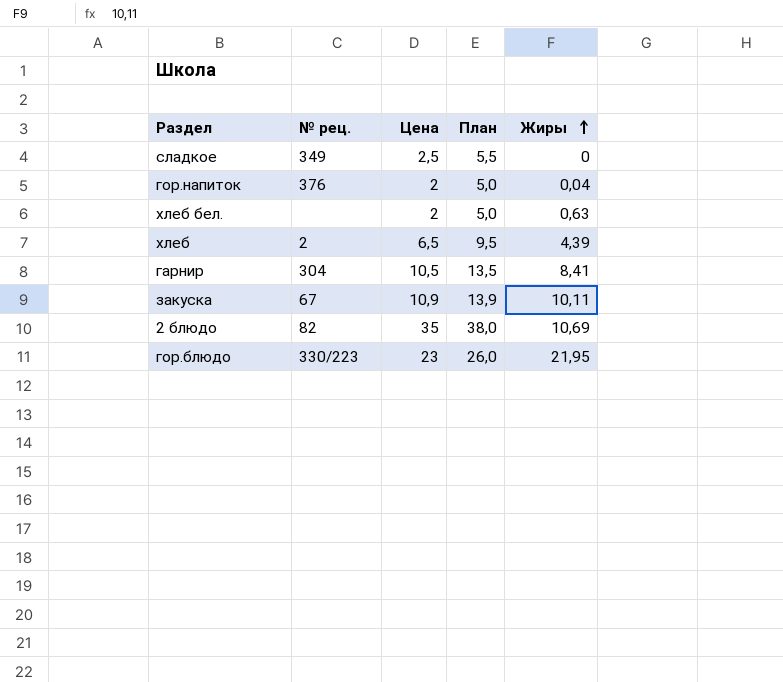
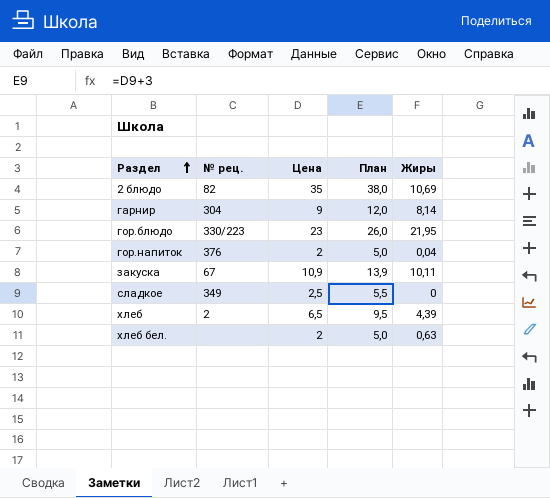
row order: Жиры ascending -> Раздел ascending
гарнир | Цена: 10,5 -> 9
гарнир | План: 13,5 -> 12,0
гарнир | Жиры: 8,41 -> 8,14

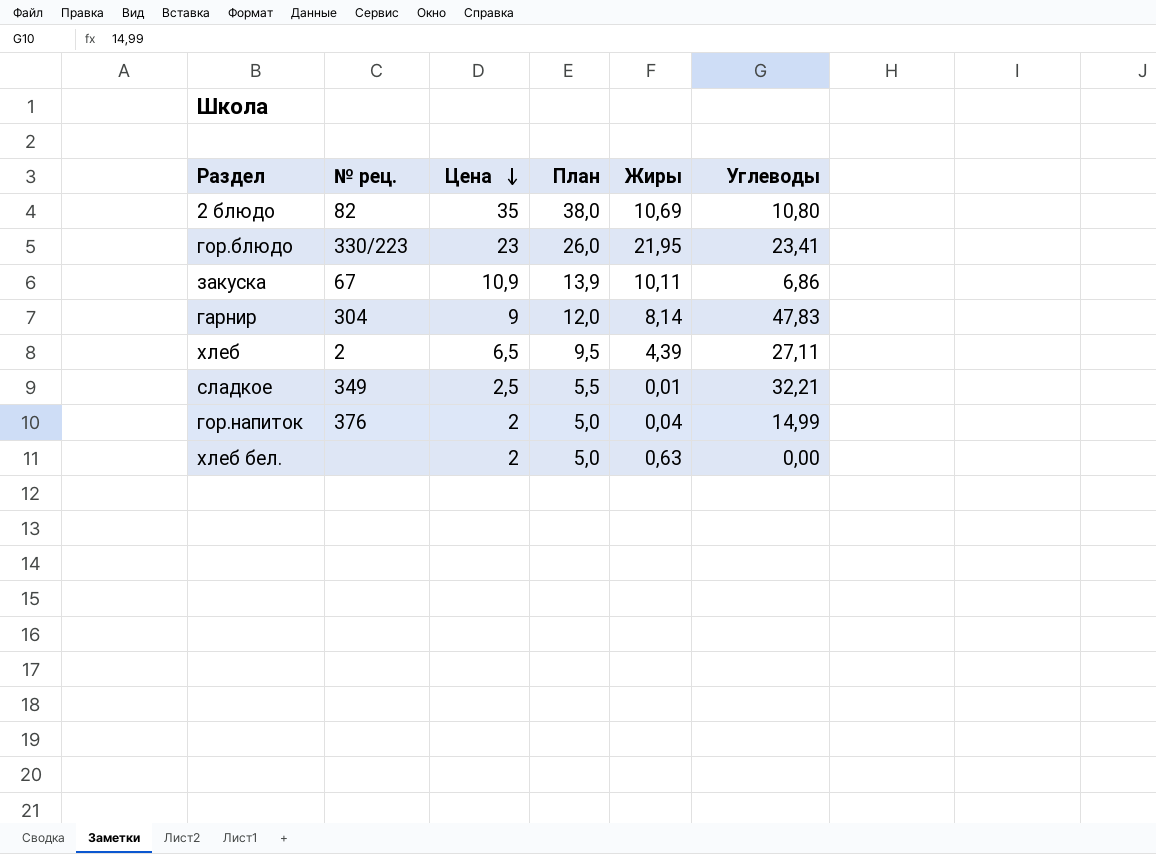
row order: Раздел ascending -> Цена descending
column Углеводы | position: none -> 6
сладкое | Жиры: 0 -> 0,01

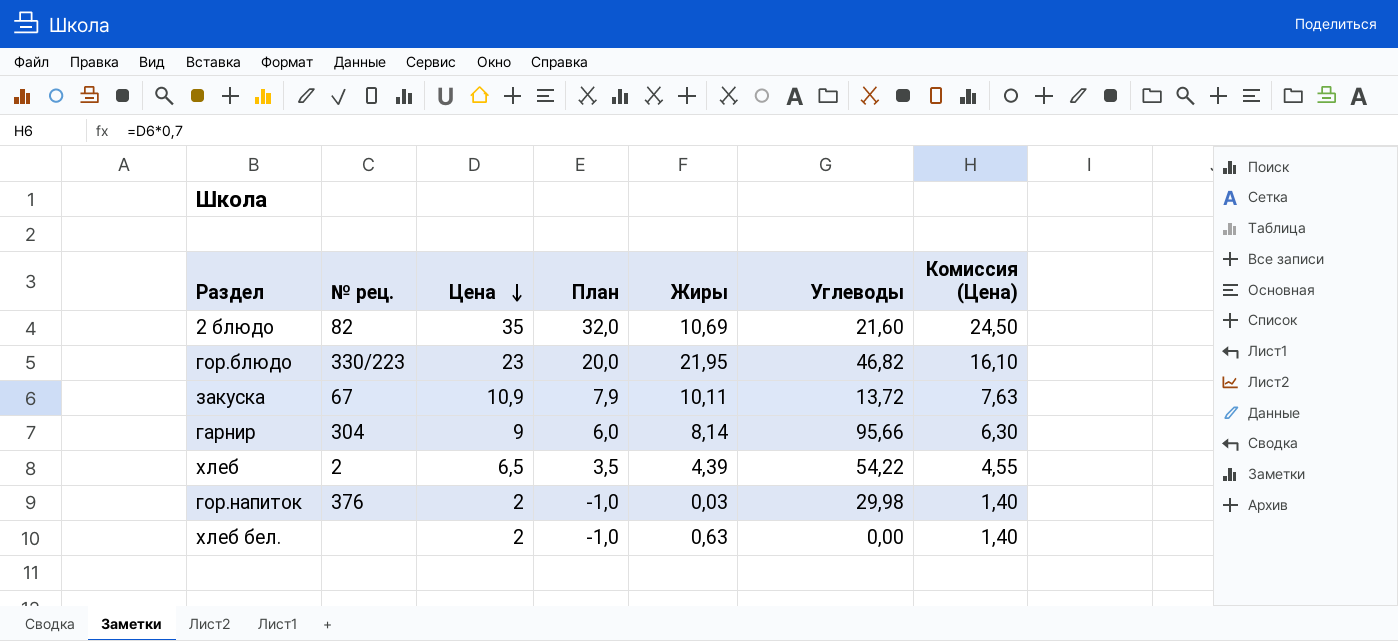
column План | formula: [Цена] + 3 -> [Цена] - 3
column Комиссия (Цена) | formula: none -> [Цена] * 0,7
row сладкое: 349 | 2,5 | 5,5 | 0,01 | 32,21 -> none
2 блюдо | Углеводы: 10,80 -> 21,60
гор.блюдо | Углеводы: 23,41 -> 46,82
закуска | Углеводы: 6,86 -> 13,72
гарнир | Углеводы: 47,83 -> 95,66
хлеб | Углеводы: 27,11 -> 54,22
гор.напиток | Жиры: 0,04 -> 0,03
гор.напиток | Углеводы: 14,99 -> 29,98

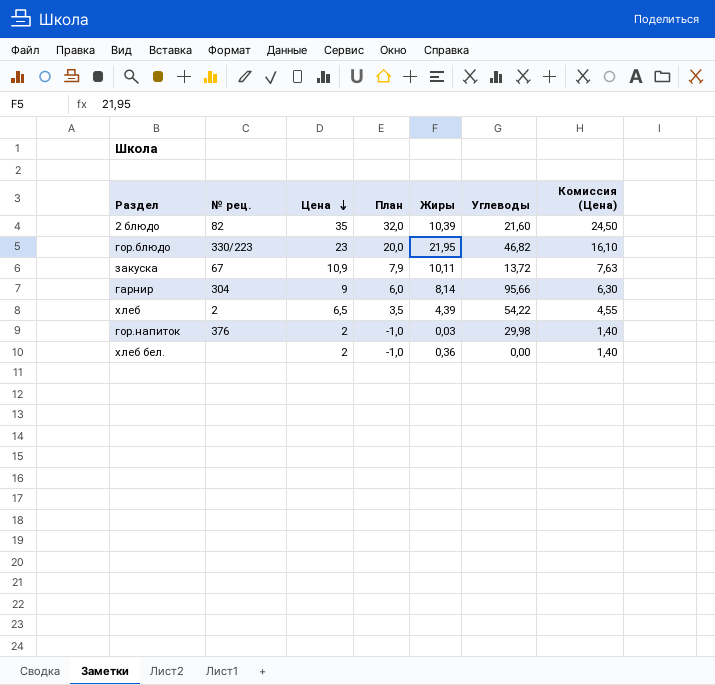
2 блюдо | Жиры: 10,69 -> 10,39
хлеб бел. | Жиры: 0,63 -> 0,36

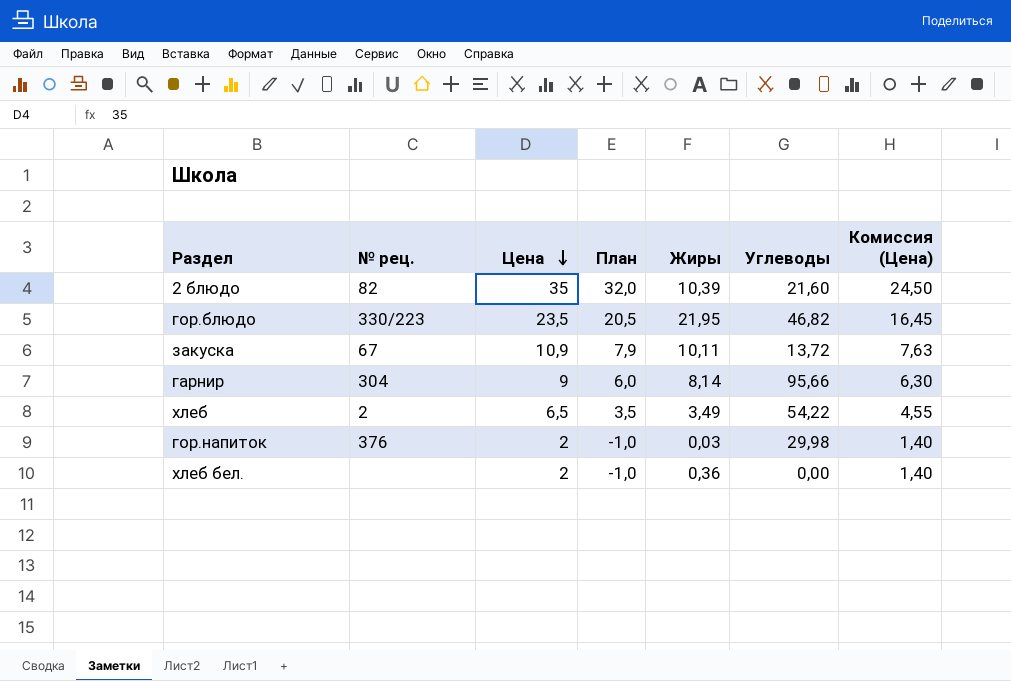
гор.блюдо | Цена: 23 -> 23,5
гор.блюдо | План: 20,0 -> 20,5
гор.блюдо | Комиссия (Цена): 16,10 -> 16,45
хлеб | Жиры: 4,39 -> 3,49

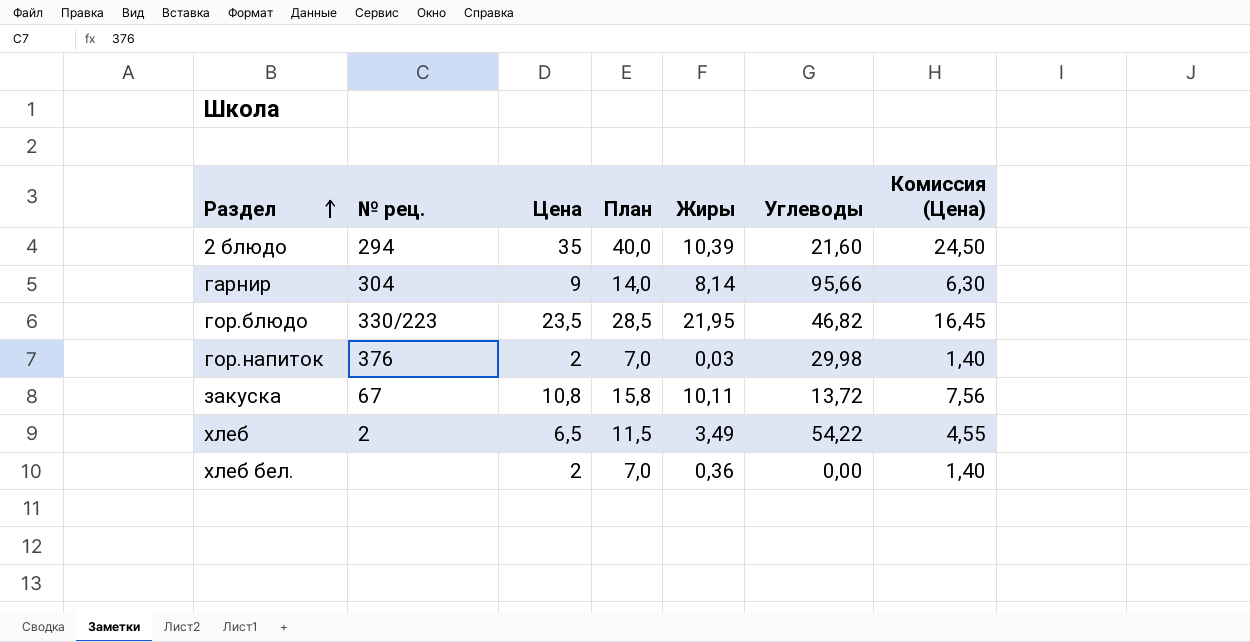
row order: Цена descending -> Раздел ascending
column План | formula: [Цена] - 3 -> [Цена] + 5
2 блюдо | № рец.: 82 -> 294
закуска | Цена: 10,9 -> 10,8
закуска | Комиссия (Цена): 7,63 -> 7,56

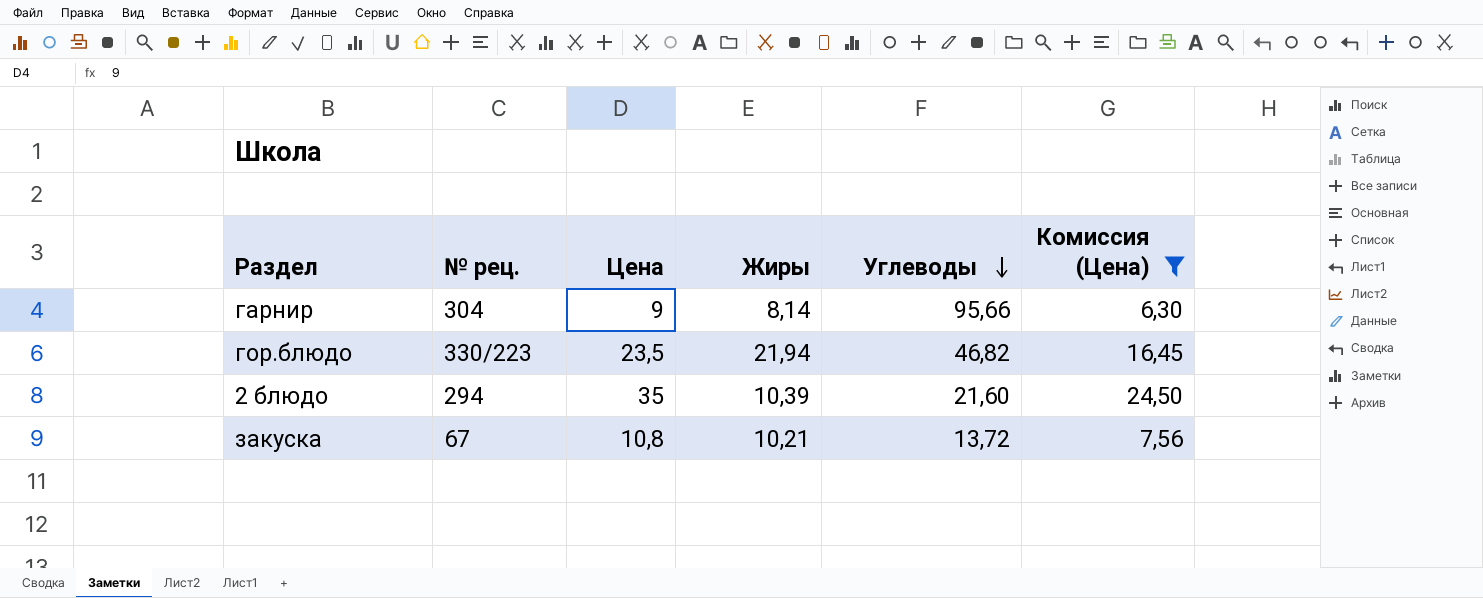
filter: none -> Комиссия (Цена) >= 6,30
row order: Раздел ascending -> Углеводы descending
column План | formula: [Цена] + 5 -> none
гор.блюдо | Жиры: 21,95 -> 21,94
закуска | Жиры: 10,11 -> 10,21

